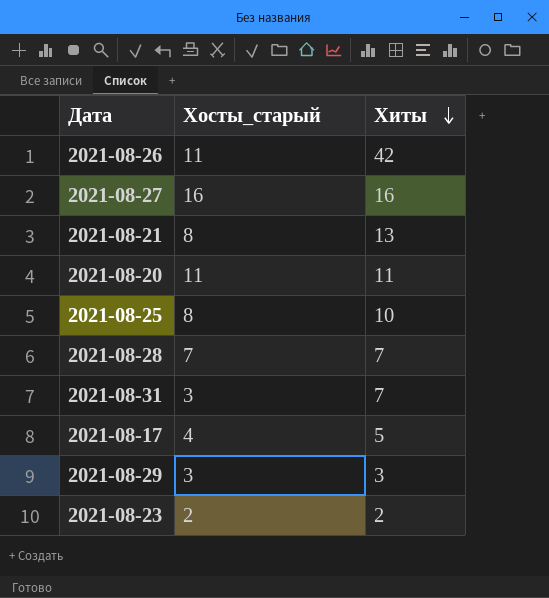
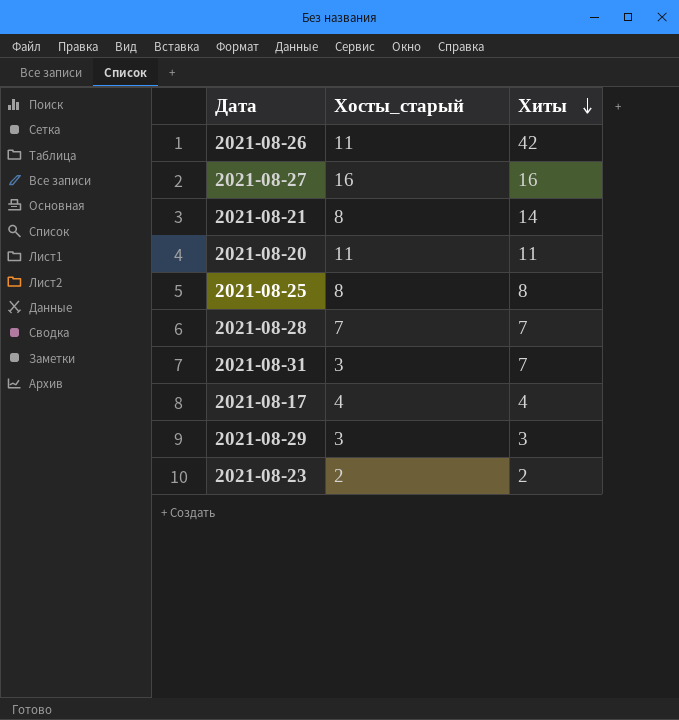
2021-08-21 | Хиты: 13 -> 14
2021-08-25 | Хиты: 10 -> 8
2021-08-17 | Хиты: 5 -> 4

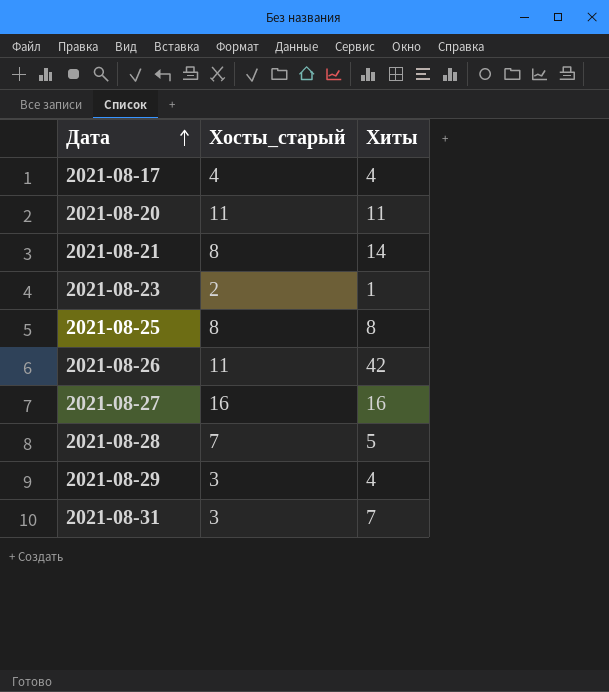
row order: Хиты descending -> Дата ascending
2021-08-23 | Хиты: 2 -> 1
2021-08-28 | Хиты: 7 -> 5
2021-08-29 | Хиты: 3 -> 4

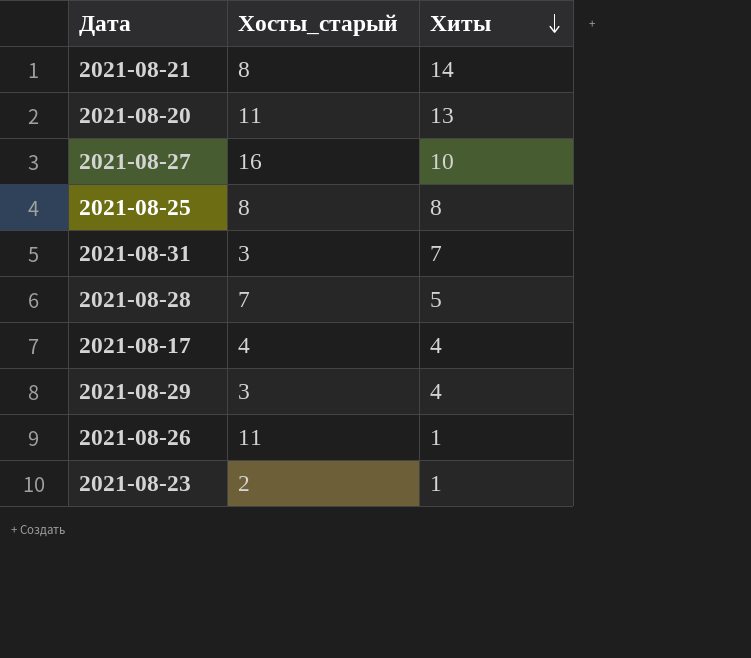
row order: Дата ascending -> Хиты descending
2021-08-20 | Хиты: 11 -> 13
2021-08-27 | Хиты: 16 -> 10
2021-08-26 | Хиты: 42 -> 1

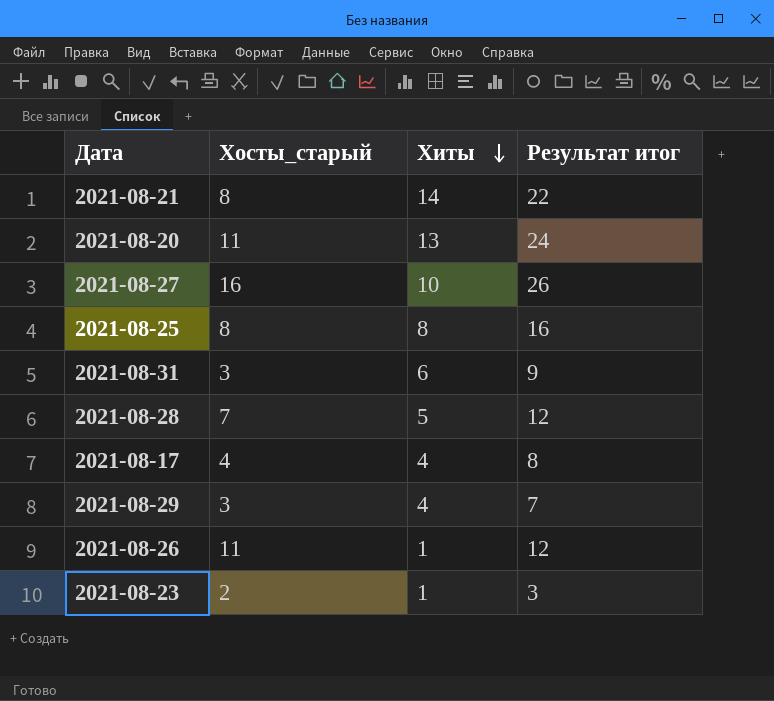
column Результат итог | formula: none -> [Хосты_старый] + [Хиты]
2021-08-31 | Хиты: 7 -> 6

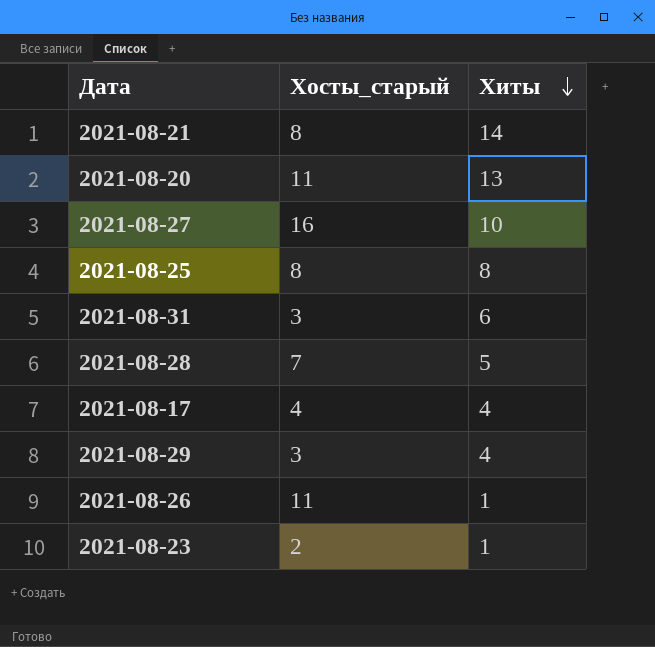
column Результат итог | formula: [Хосты_старый] + [Хиты] -> none

